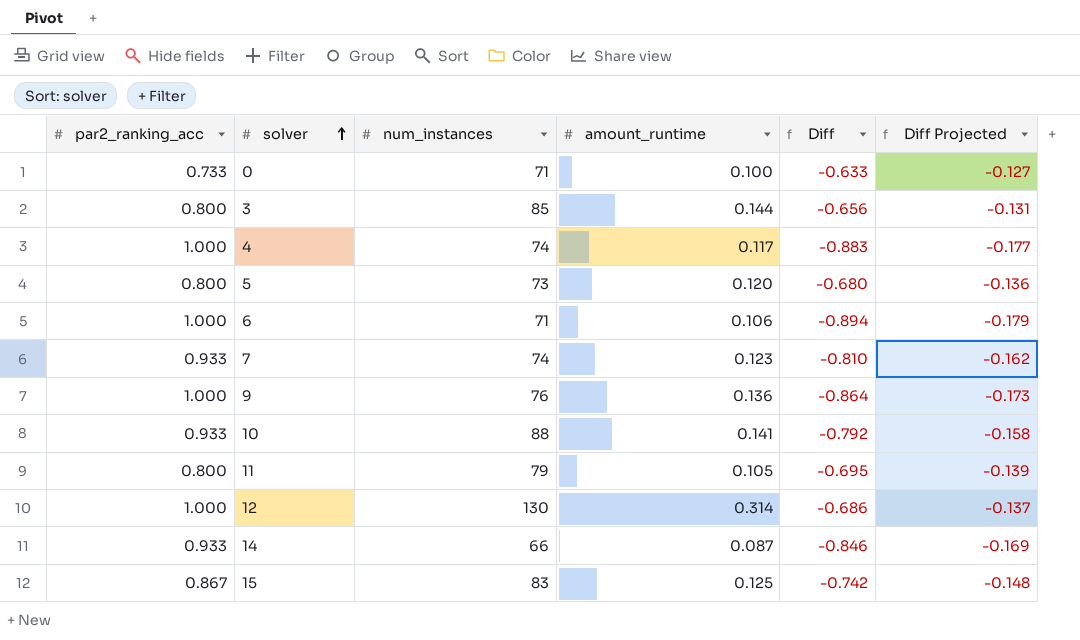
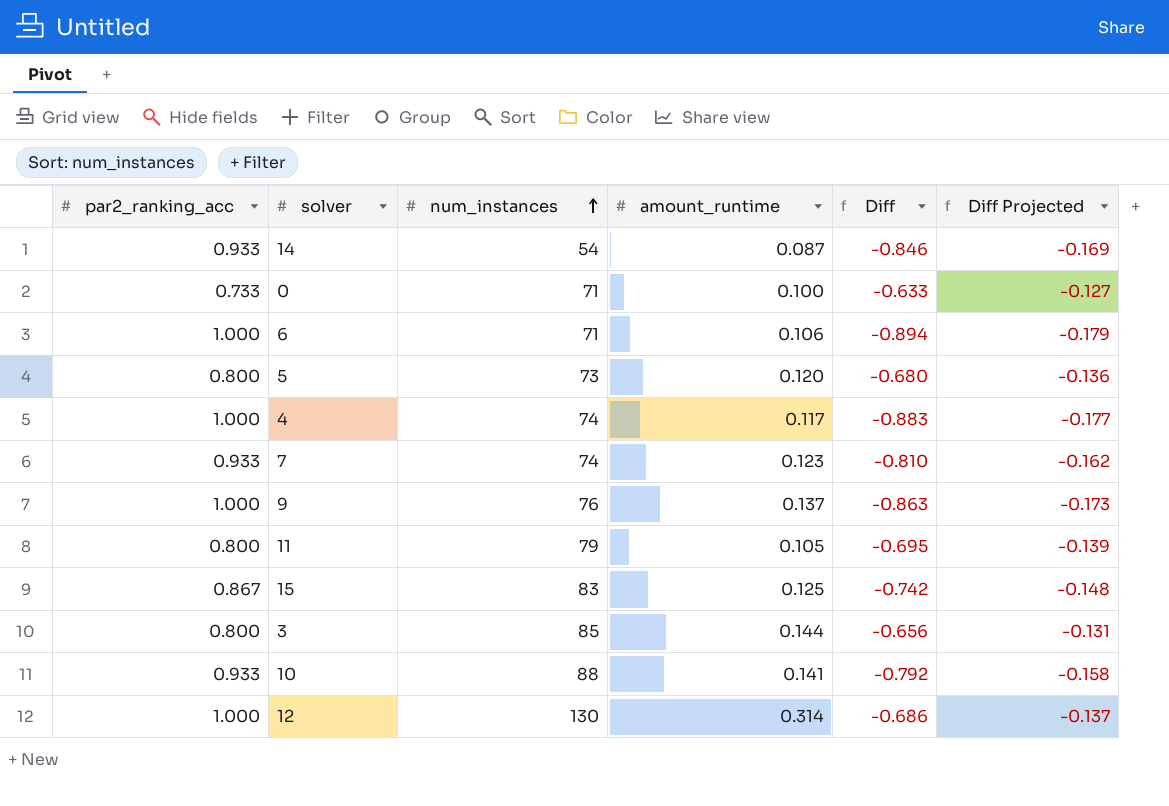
row order: solver ascending -> num_instances ascending
14 | num_instances: 66 -> 54
9 | amount_runtime: 0.136 -> 0.137
9 | Diff: -0.864 -> -0.863

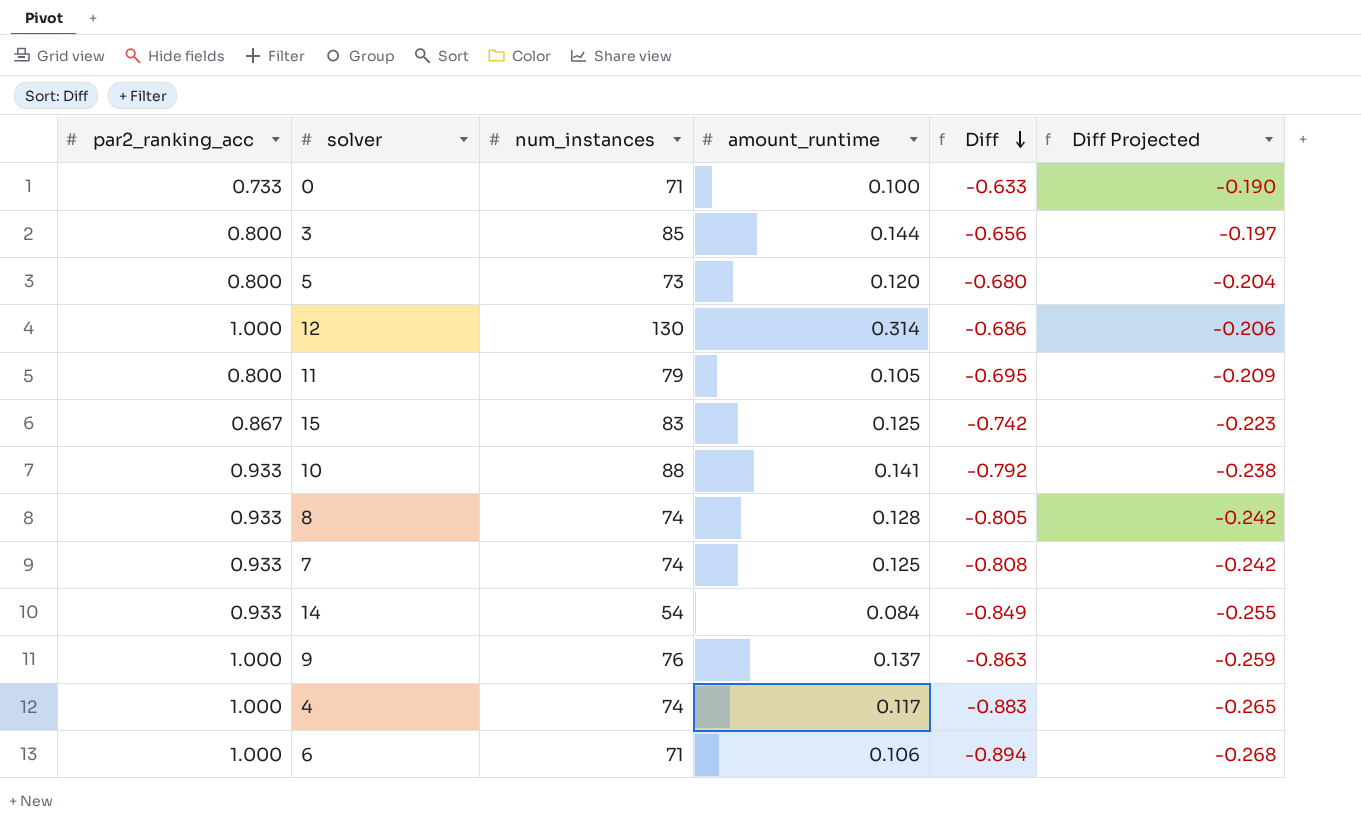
row order: num_instances ascending -> Diff descending
column Diff Projected | formula: [Diff] * 0.2 -> [Diff] * 0.3
row 8: none -> 0.933 | 74 | 0.128 | -0.805 | -0.242
7 | amount_runtime: 0.123 -> 0.125
7 | Diff: -0.810 -> -0.808
14 | amount_runtime: 0.087 -> 0.084
14 | Diff: -0.846 -> -0.849

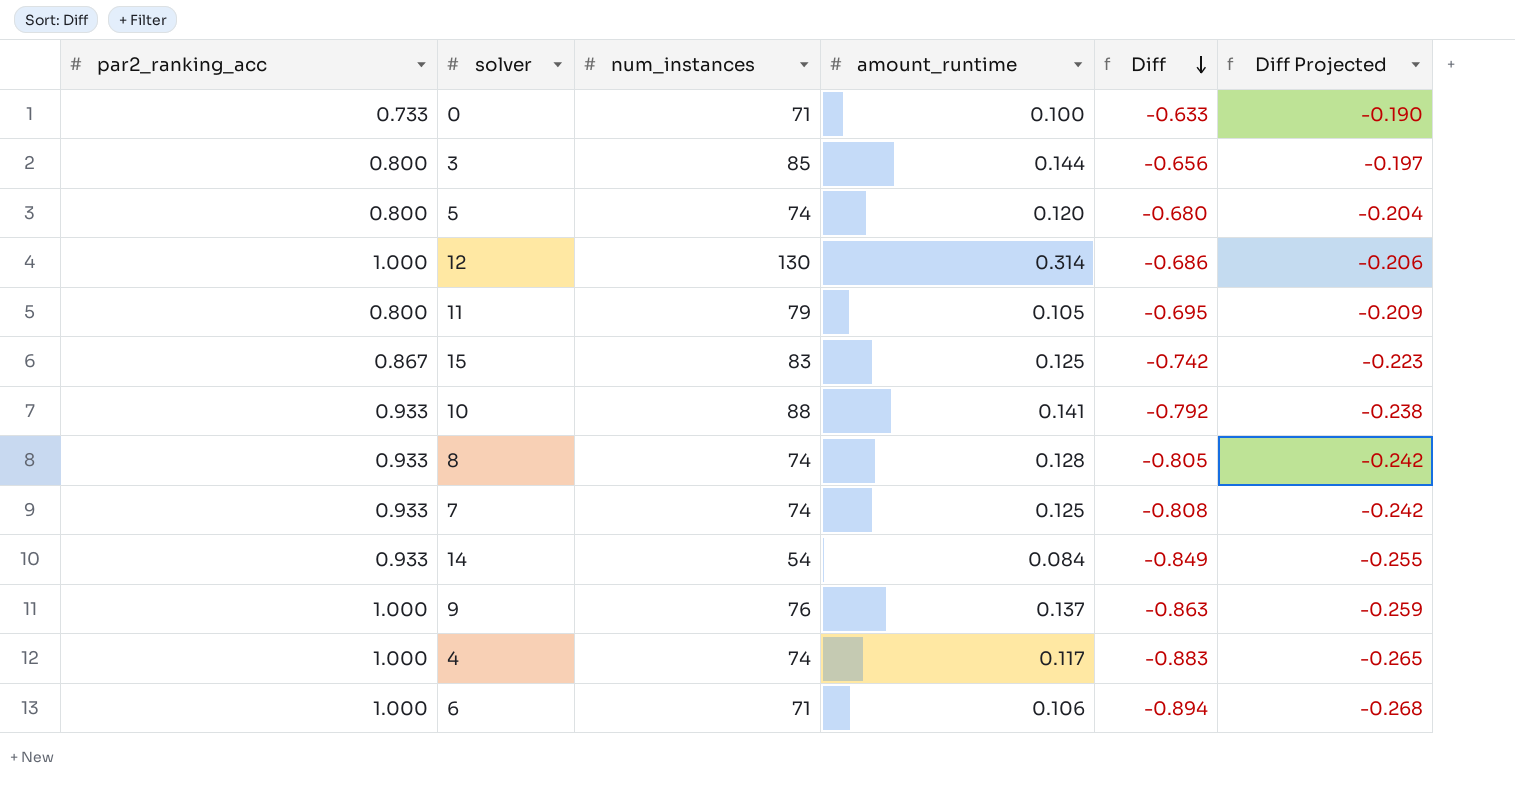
5 | num_instances: 73 -> 74

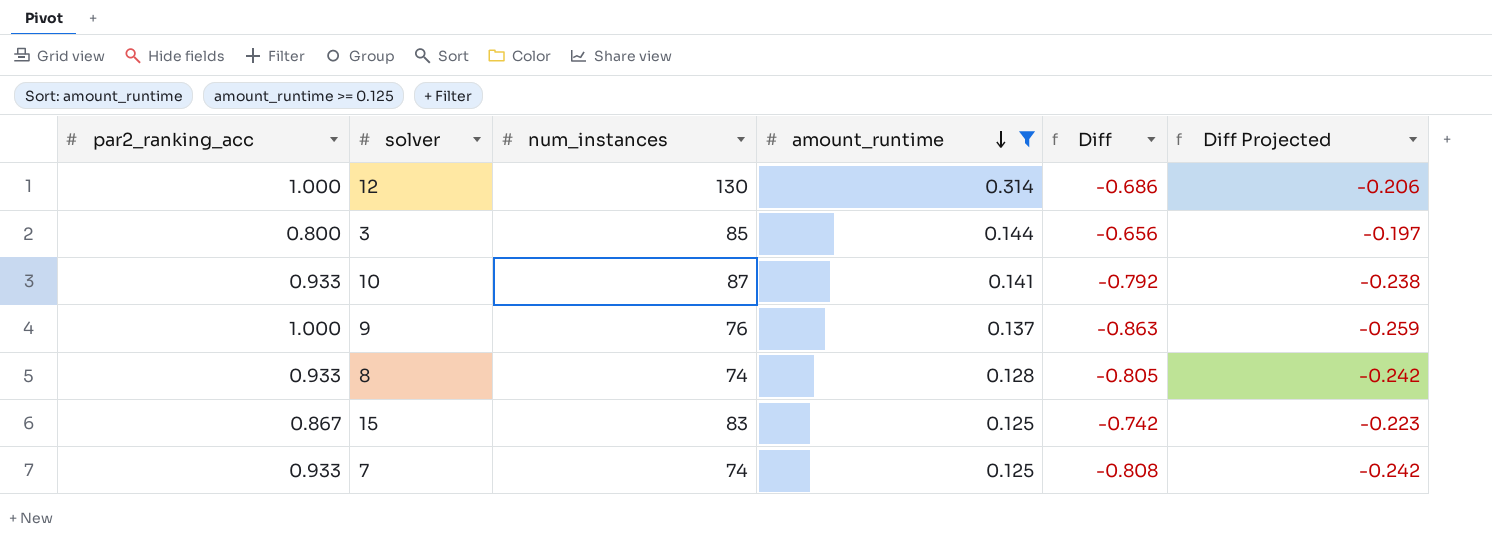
filter: none -> amount_runtime >= 0.125
row order: Diff descending -> amount_runtime descending
10 | num_instances: 88 -> 87

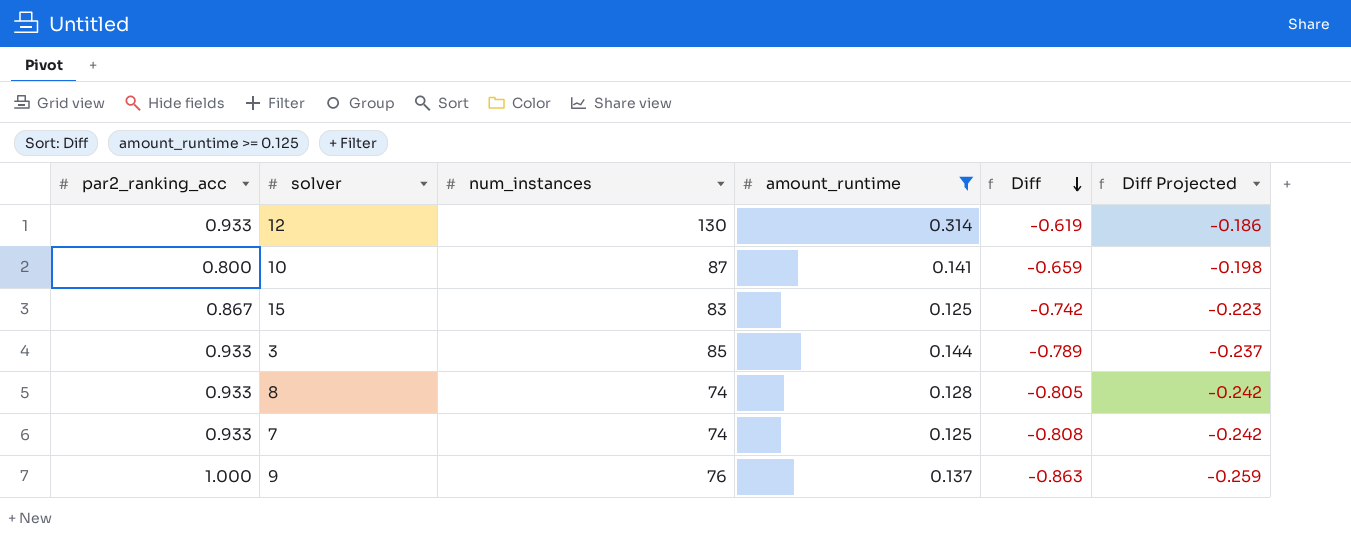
row order: amount_runtime descending -> Diff descending
12 | par2_ranking_acc: 1.000 -> 0.933
12 | Diff: -0.686 -> -0.619
12 | Diff Projected: -0.206 -> -0.186
10 | par2_ranking_acc: 0.933 -> 0.800
10 | Diff: -0.792 -> -0.659
10 | Diff Projected: -0.238 -> -0.198
3 | par2_ranking_acc: 0.800 -> 0.933
3 | Diff: -0.656 -> -0.789
3 | Diff Projected: -0.197 -> -0.237

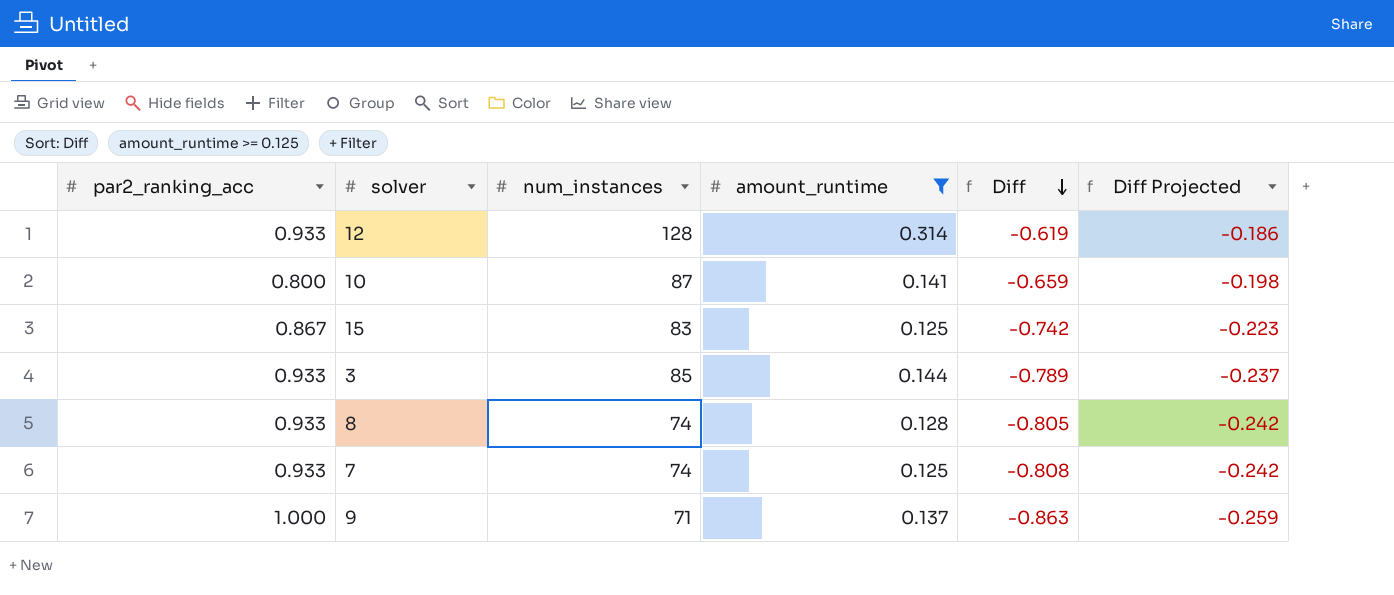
12 | num_instances: 130 -> 128
9 | num_instances: 76 -> 71

